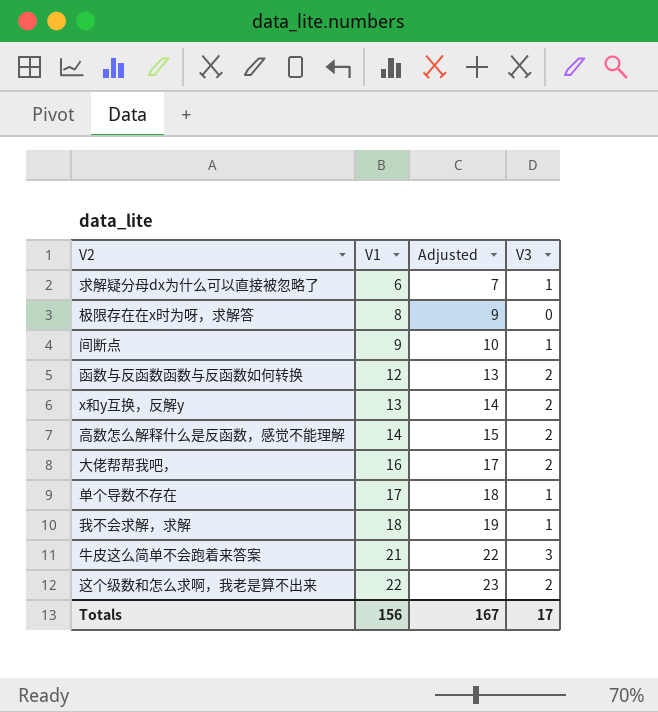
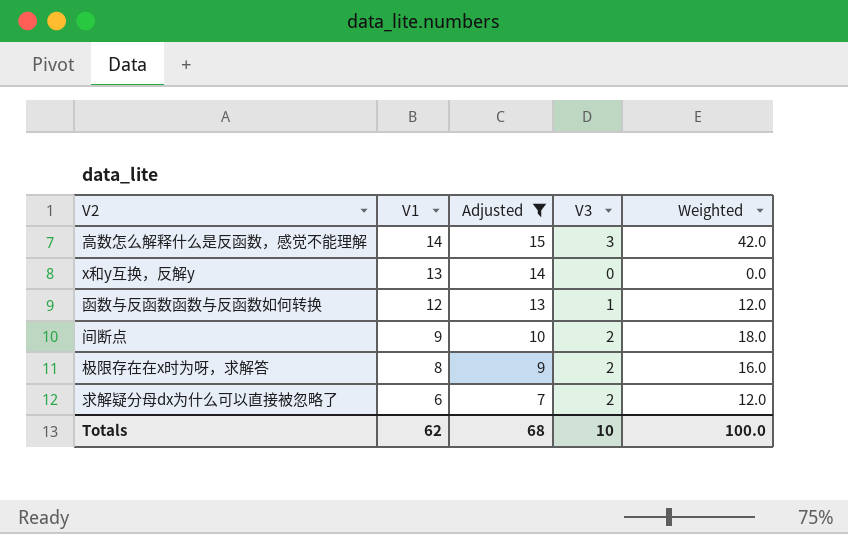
filter: none -> Adjusted <= 15
row order: V1 ascending -> V1 descending
column Weighted | formula: none -> [V1] * [V3]
高数怎么解释什么是反函数，感觉不能理解 | V3: 2 -> 3
x和y互换，反解y | V3: 2 -> 0
函数与反函数函数与反函数如何转换 | V3: 2 -> 1
间断点 | V3: 1 -> 2
极限存在在x时为呀，求解答 | V3: 0 -> 2
求解疑分母dx为什么可以直接被忽略了 | V3: 1 -> 2
Totals | V1: 156 -> 62
Totals | Adjusted: 167 -> 68
Totals | V3: 17 -> 10

